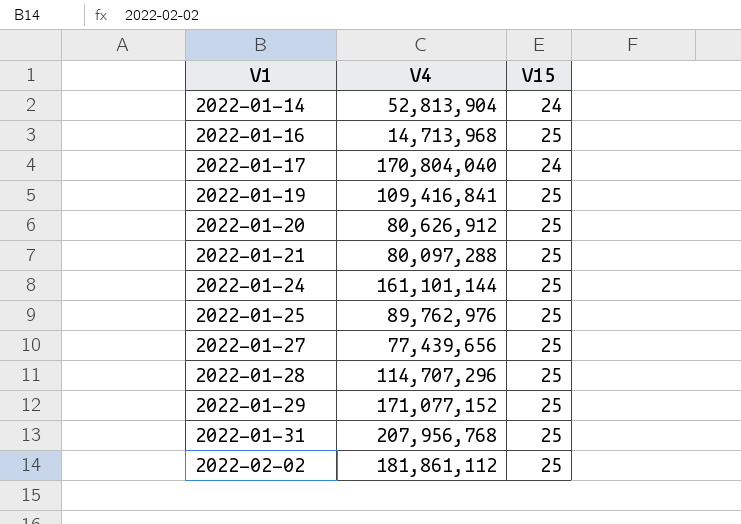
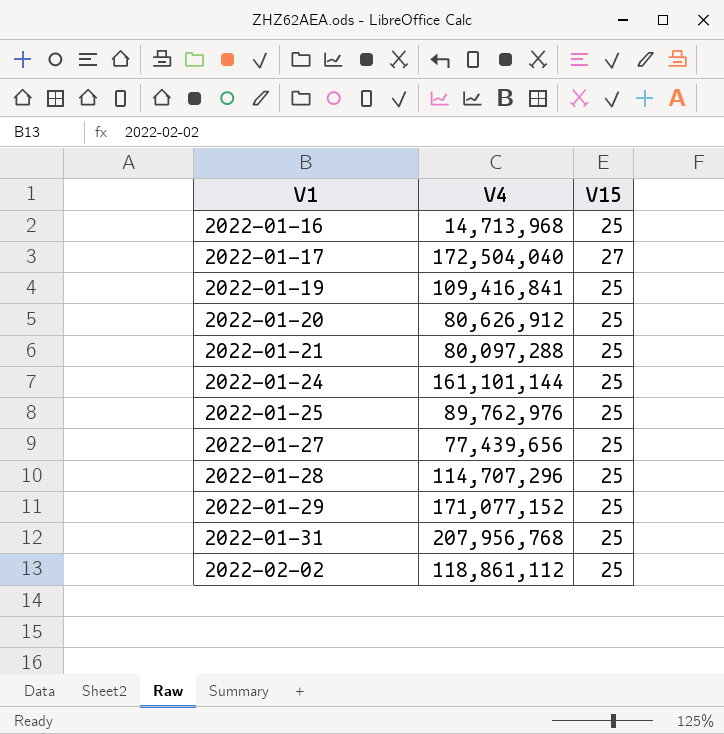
row 2022-01-14: 52,813,904 | 24 -> none
2022-01-17 | V4: 170,804,040 -> 172,504,040
2022-01-17 | V15: 24 -> 27
2022-02-02 | V4: 181,861,112 -> 118,861,112

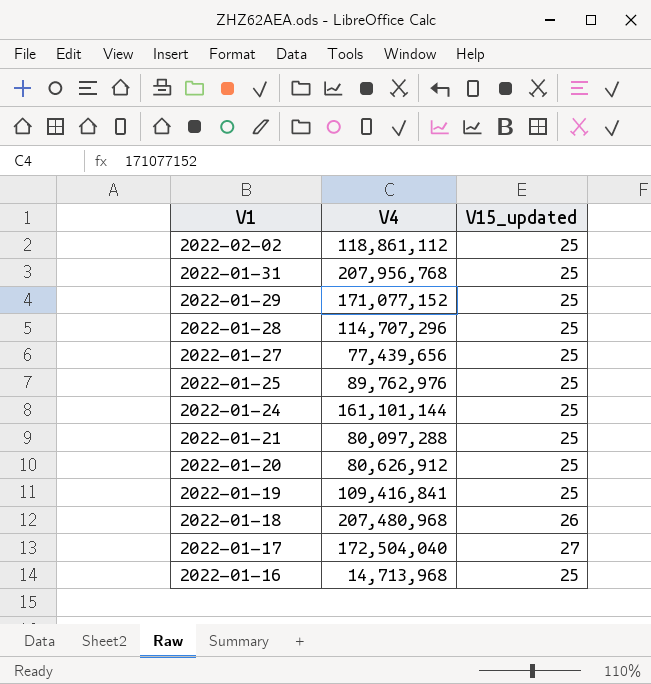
row order: V1 ascending -> V1 descending
column name: V15 -> V15_updated
row 2022-01-18: none -> 207,480,968 | 26

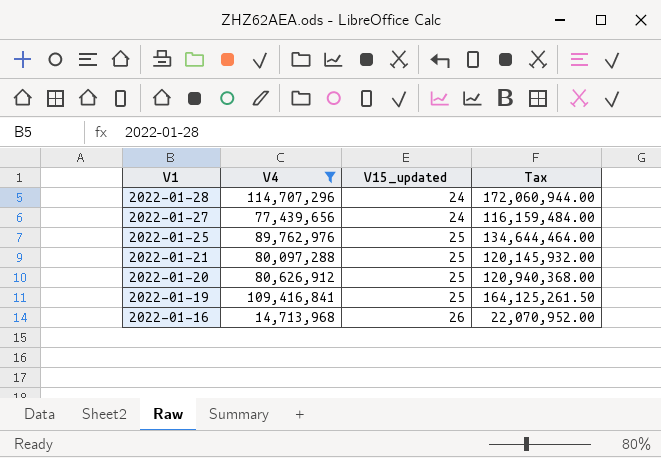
filter: none -> V4 <= 114,707,296
column Tax | formula: none -> [V4] * 1.5
2022-01-28 | V15_updated: 25 -> 24
2022-01-27 | V15_updated: 25 -> 24
2022-01-16 | V15_updated: 25 -> 26

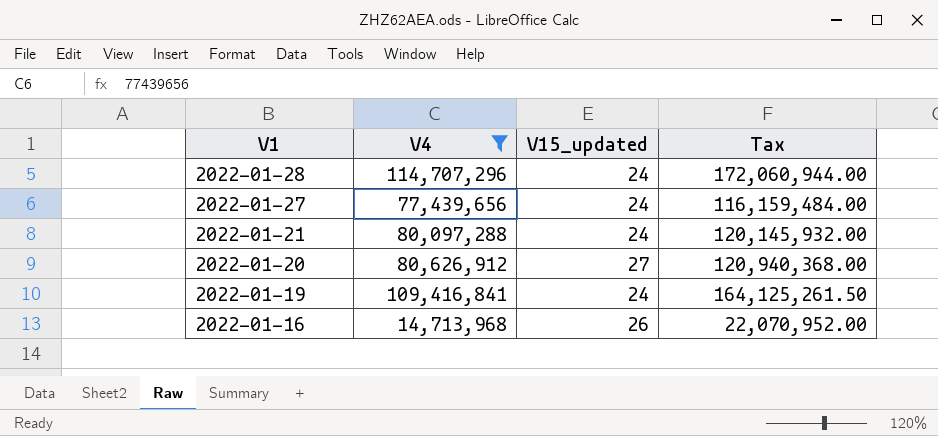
row 2022-01-25: 89,762,976 | 25 | 134,644,464.00 -> none
2022-01-21 | V15_updated: 25 -> 24
2022-01-20 | V15_updated: 25 -> 27
2022-01-19 | V15_updated: 25 -> 24

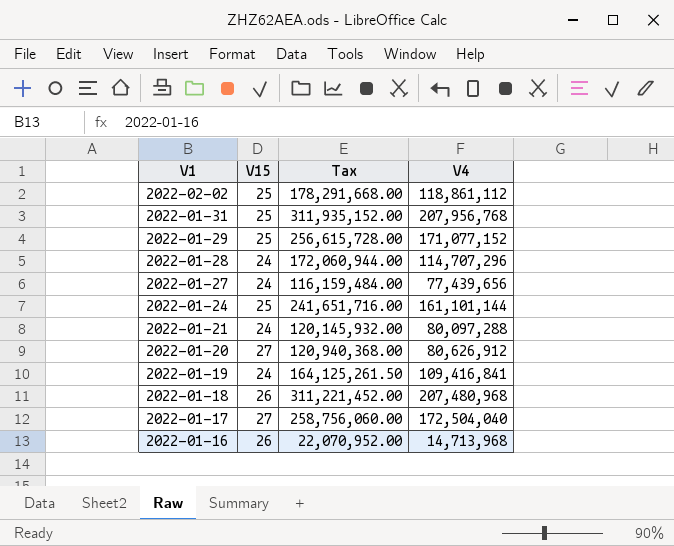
filter: V4 <= 114,707,296 -> none
column name: V15_updated -> V15
column V4 | position: 2 -> 4

